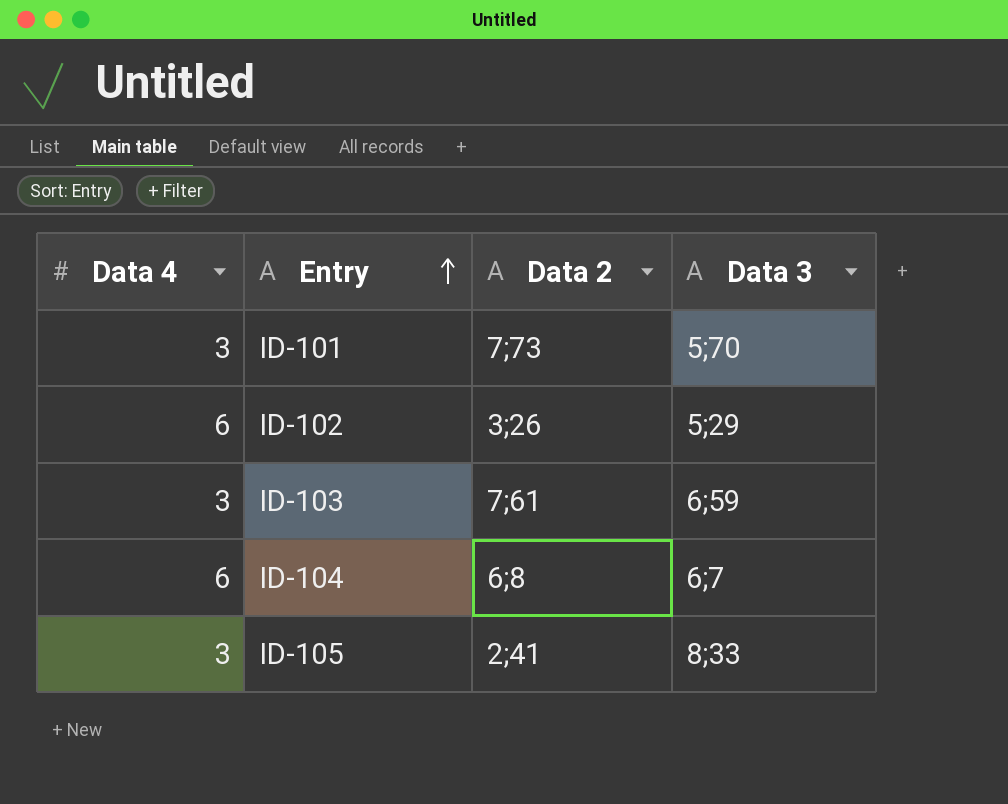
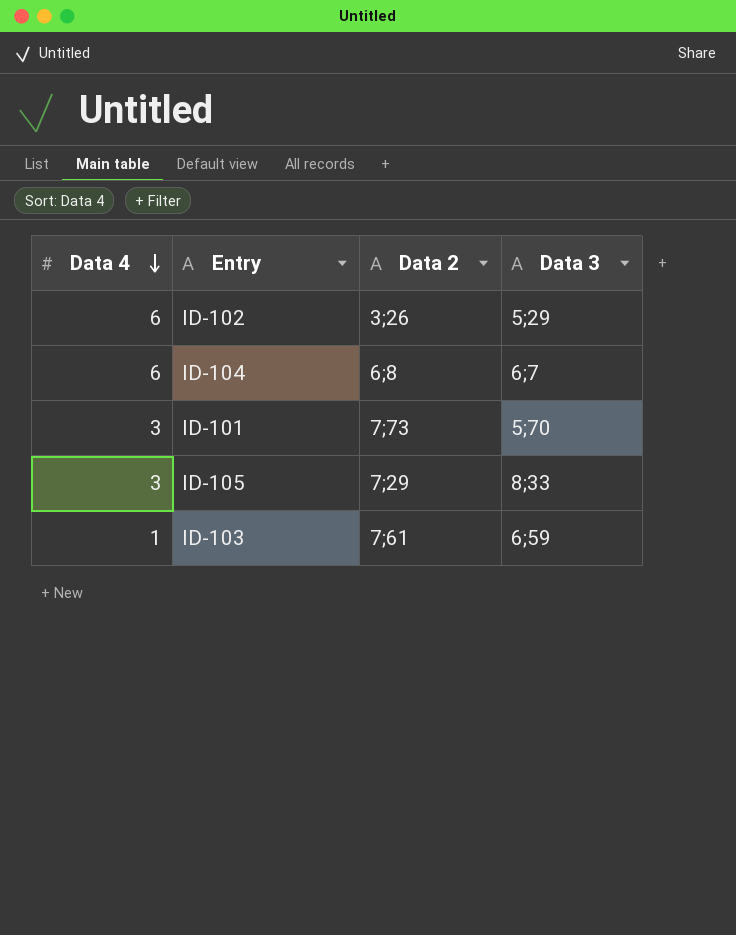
row order: Entry ascending -> Data 4 descending
ID-105 | Data 2: 2;41 -> 7;29
ID-103 | Data 4: 3 -> 1

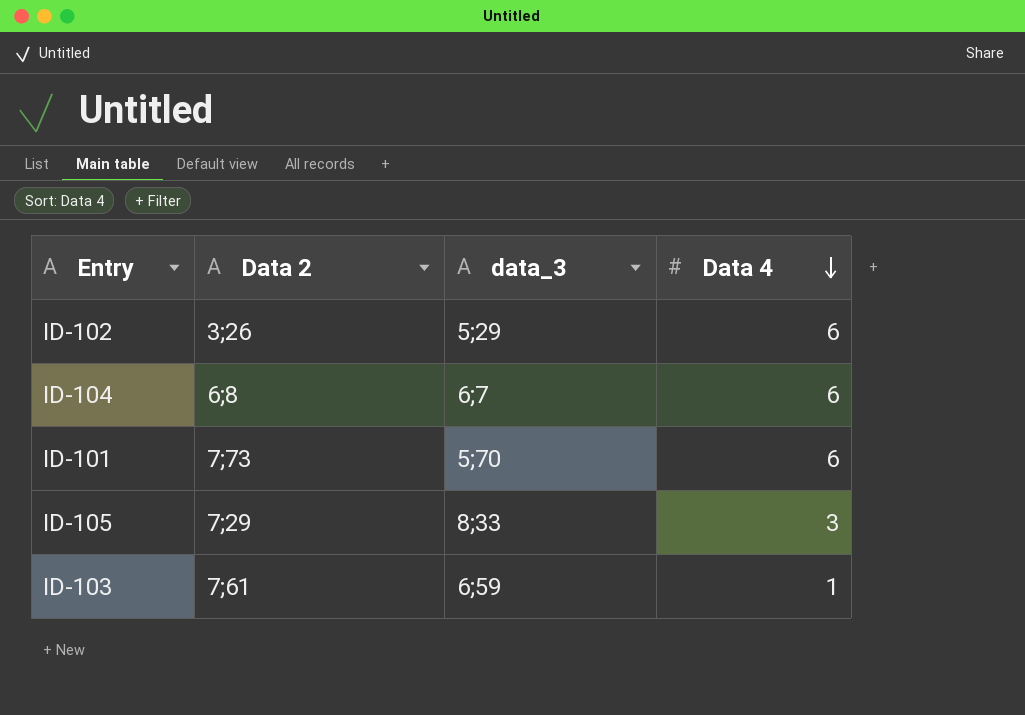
column name: Data 3 -> data_3
column Data 4 | position: 1 -> 4
ID-101 | Data 4: 3 -> 6

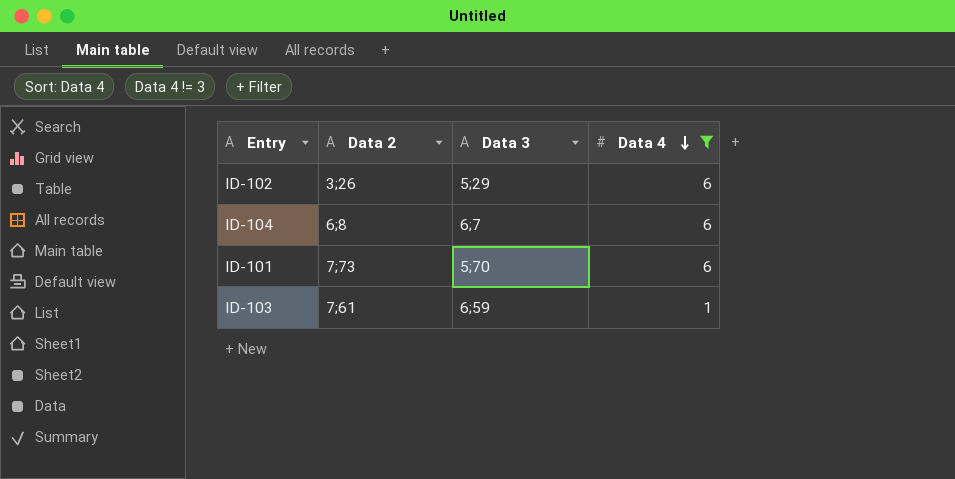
filter: none -> Data 4 != 3
column name: data_3 -> Data 3

